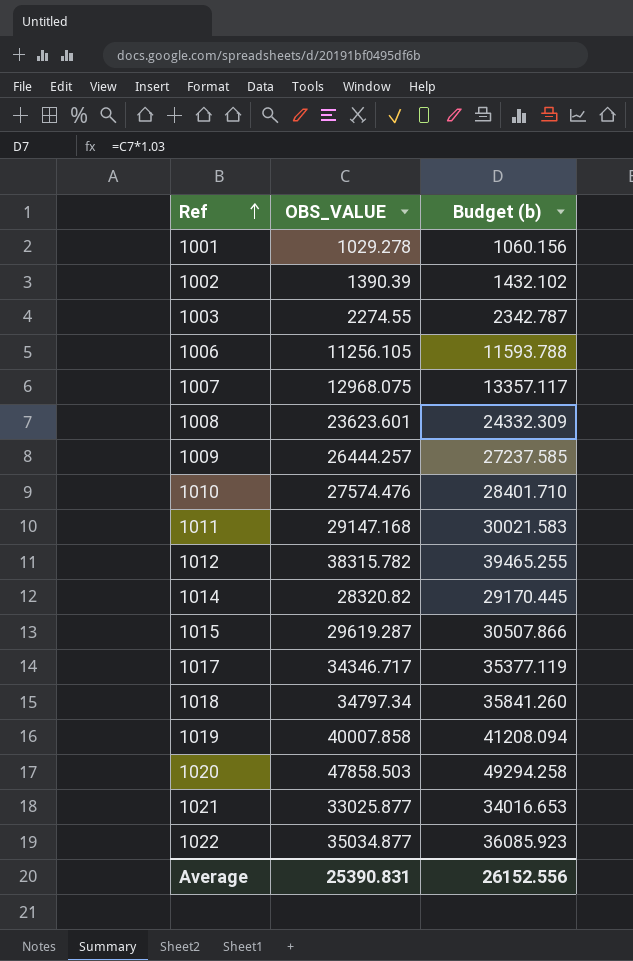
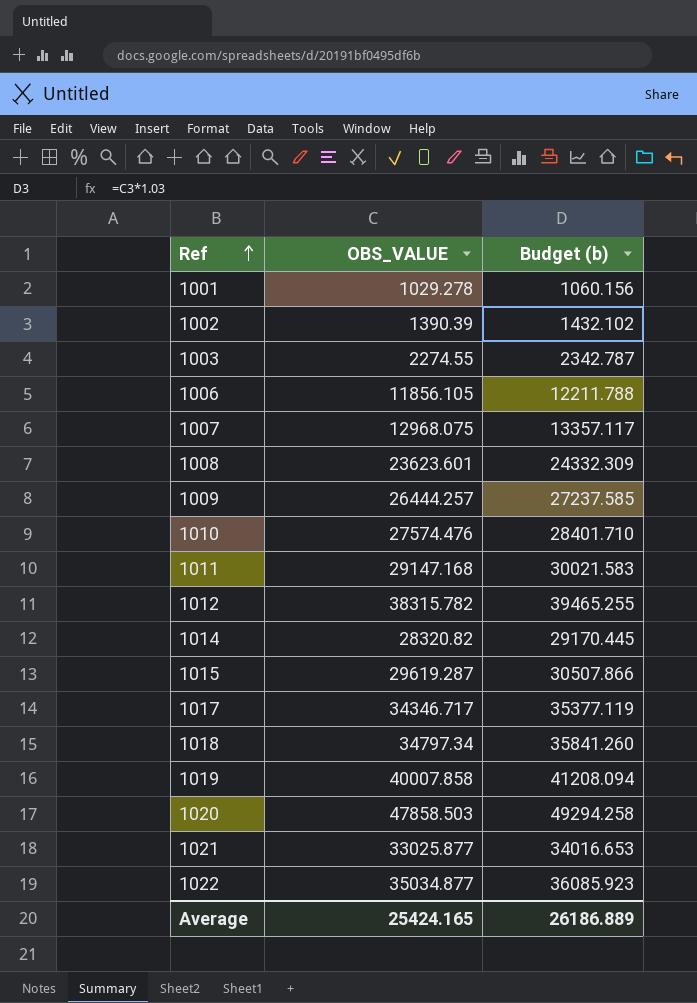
1006 | OBS_VALUE: 11256.105 -> 11856.105
1006 | Budget (b): 11593.788 -> 12211.788
Average | OBS_VALUE: 25390.831 -> 25424.165
Average | Budget (b): 26152.556 -> 26186.889

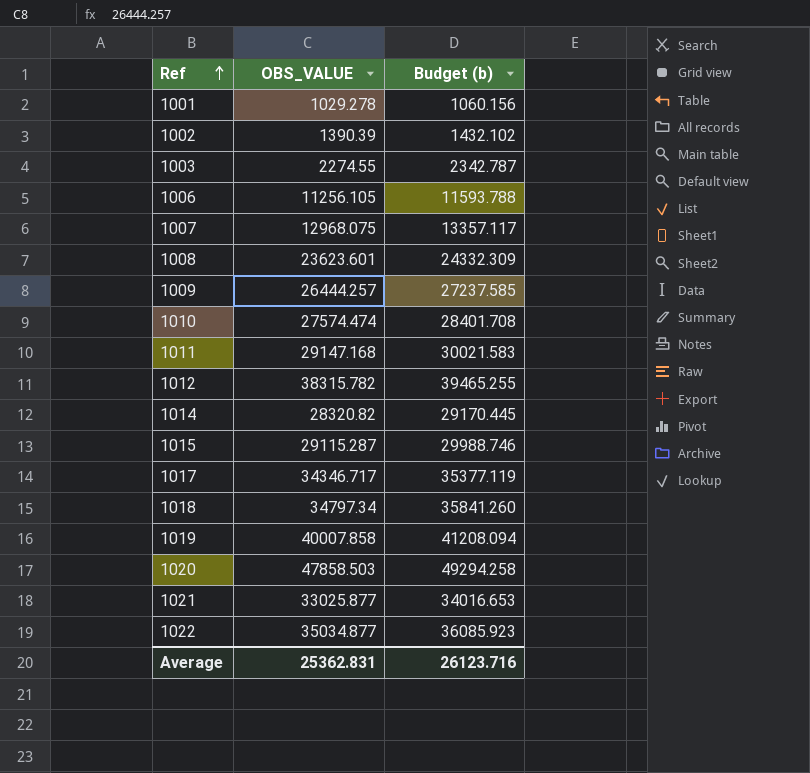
1006 | OBS_VALUE: 11856.105 -> 11256.105
1006 | Budget (b): 12211.788 -> 11593.788
1010 | OBS_VALUE: 27574.476 -> 27574.474
1010 | Budget (b): 28401.710 -> 28401.708
1015 | OBS_VALUE: 29619.287 -> 29115.287
1015 | Budget (b): 30507.866 -> 29988.746
Average | OBS_VALUE: 25424.165 -> 25362.831
Average | Budget (b): 26186.889 -> 26123.716

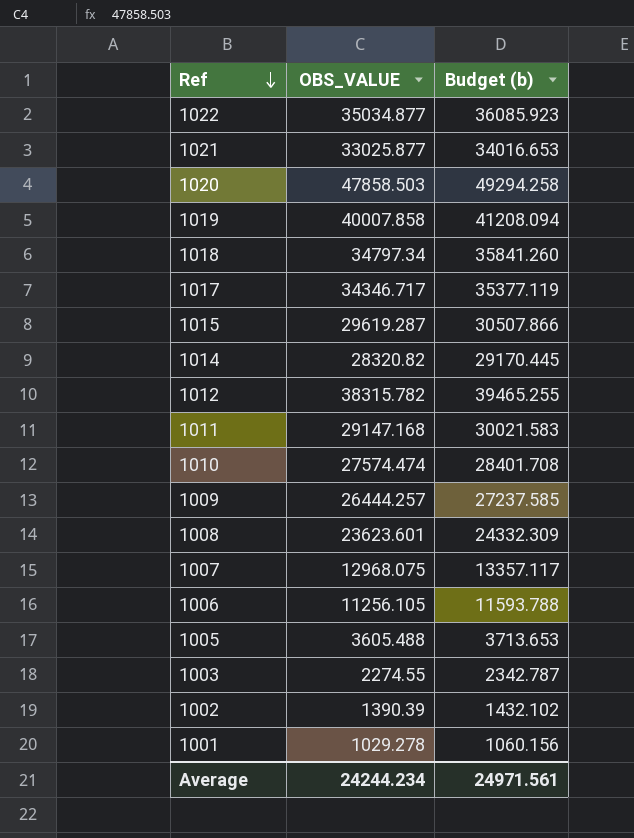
row order: Ref ascending -> Ref descending
1015 | OBS_VALUE: 29115.287 -> 29619.287
1015 | Budget (b): 29988.746 -> 30507.866
row 1005: none -> 3605.488 | 3713.653
Average | OBS_VALUE: 25362.831 -> 24244.234
Average | Budget (b): 26123.716 -> 24971.561

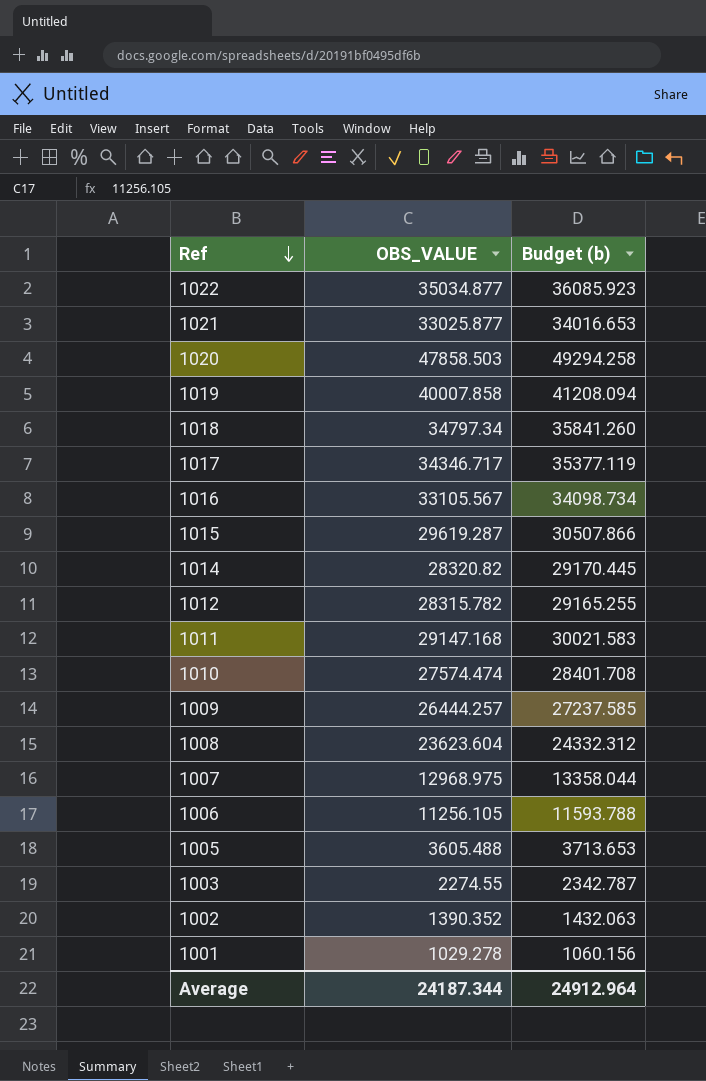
row 1016: none -> 33105.567 | 34098.734
1012 | OBS_VALUE: 38315.782 -> 28315.782
1012 | Budget (b): 39465.255 -> 29165.255
1008 | OBS_VALUE: 23623.601 -> 23623.604
1008 | Budget (b): 24332.309 -> 24332.312
1007 | OBS_VALUE: 12968.075 -> 12968.975
1007 | Budget (b): 13357.117 -> 13358.044
1002 | OBS_VALUE: 1390.39 -> 1390.352
1002 | Budget (b): 1432.102 -> 1432.063
Average | OBS_VALUE: 24244.234 -> 24187.344
Average | Budget (b): 24971.561 -> 24912.964

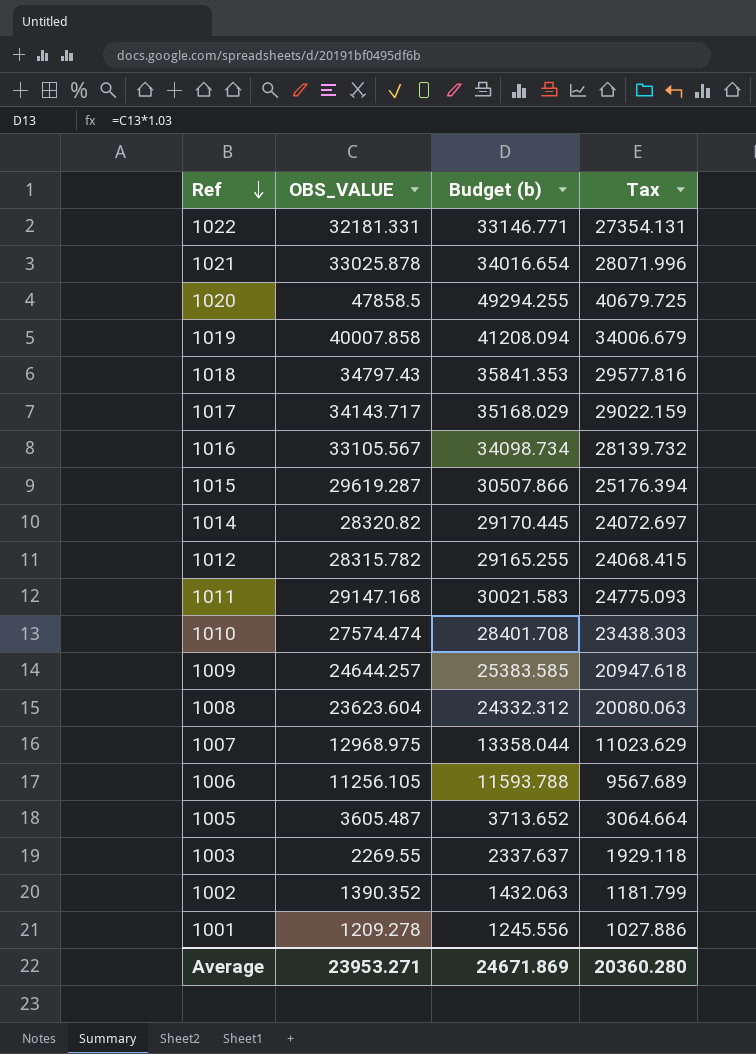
column Tax | formula: none -> [OBS_VALUE] * 0.85
1022 | OBS_VALUE: 35034.877 -> 32181.331
1022 | Budget (b): 36085.923 -> 33146.771
1021 | OBS_VALUE: 33025.877 -> 33025.878
1021 | Budget (b): 34016.653 -> 34016.654
1020 | OBS_VALUE: 47858.503 -> 47858.5
1020 | Budget (b): 49294.258 -> 49294.255
1018 | OBS_VALUE: 34797.34 -> 34797.43
1018 | Budget (b): 35841.260 -> 35841.353
1017 | OBS_VALUE: 34346.717 -> 34143.717
1017 | Budget (b): 35377.119 -> 35168.029
1009 | OBS_VALUE: 26444.257 -> 24644.257
1009 | Budget (b): 27237.585 -> 25383.585
1005 | OBS_VALUE: 3605.488 -> 3605.487
1005 | Budget (b): 3713.653 -> 3713.652
1003 | OBS_VALUE: 2274.55 -> 2269.55
1003 | Budget (b): 2342.787 -> 2337.637
1001 | OBS_VALUE: 1029.278 -> 1209.278
1001 | Budget (b): 1060.156 -> 1245.556
Average | OBS_VALUE: 24187.344 -> 23953.271
Average | Budget (b): 24912.964 -> 24671.869

